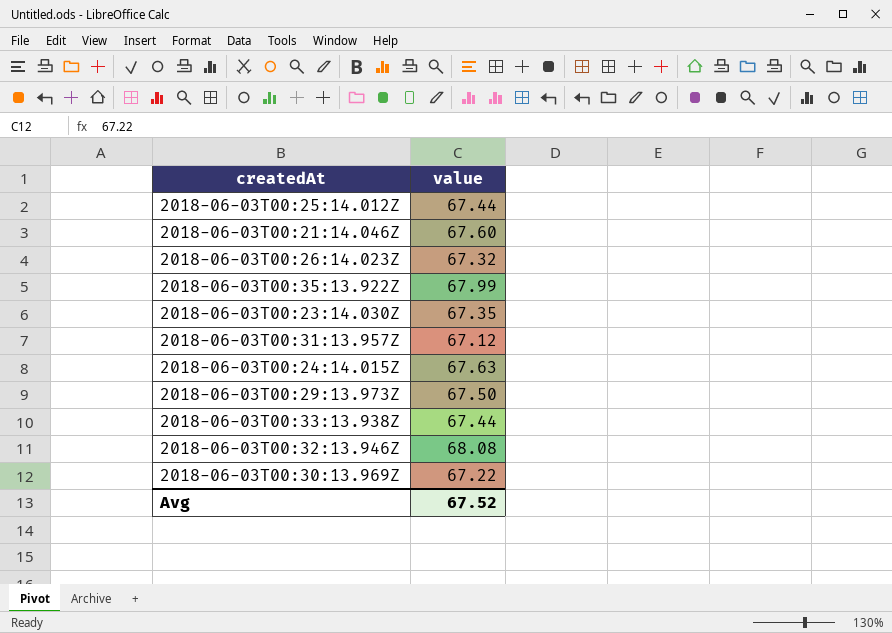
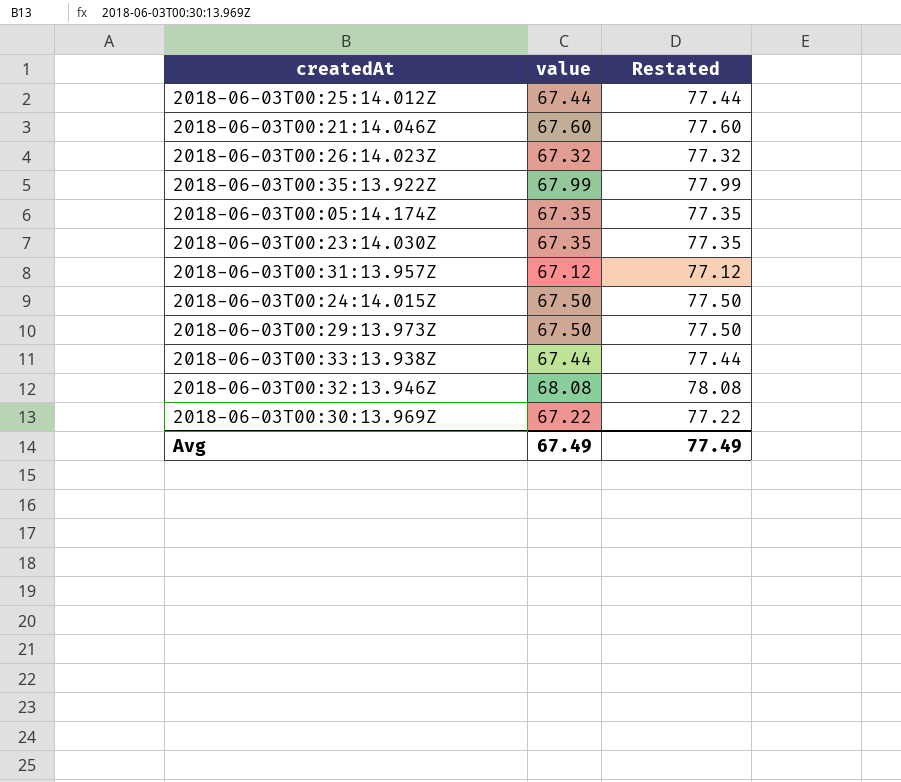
column Restated | formula: none -> [value] + 10
row 2018-06-03T00:05:14.174Z: none -> 67.35 | 77.35
2018-06-03T00:24:14.015Z | value: 67.63 -> 67.50
Avg | value: 67.52 -> 67.49

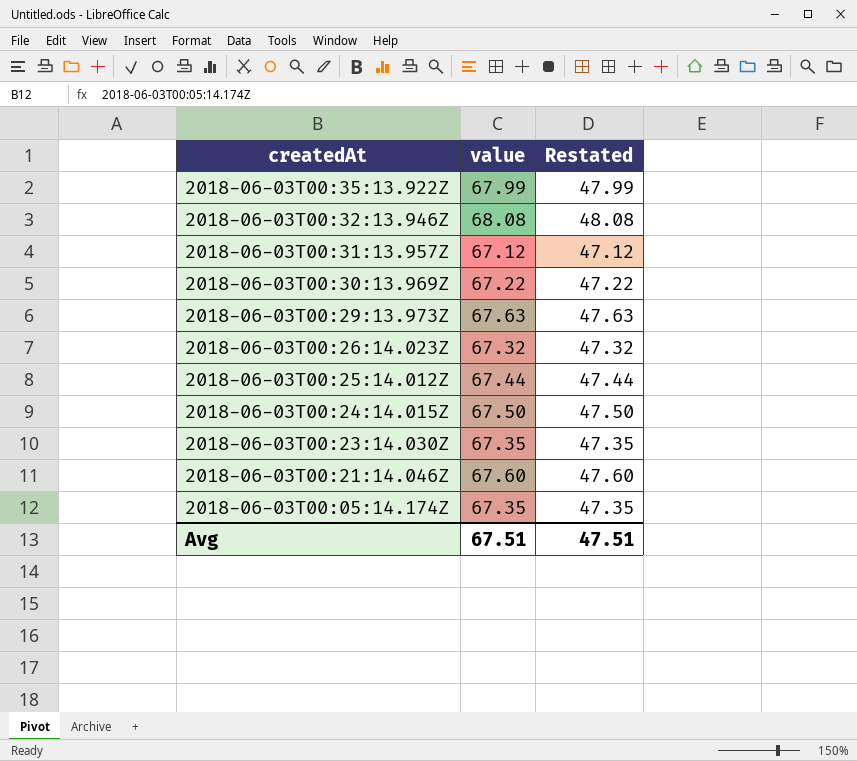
row order: none -> createdAt descending
column Restated | formula: [value] + 10 -> [value] - 20
row 2018-06-03T00:33:13.938Z: 67.44 | 77.44 -> none
2018-06-03T00:29:13.973Z | value: 67.50 -> 67.63
Avg | value: 67.49 -> 67.51
Avg | Restated: 77.49 -> 47.51

